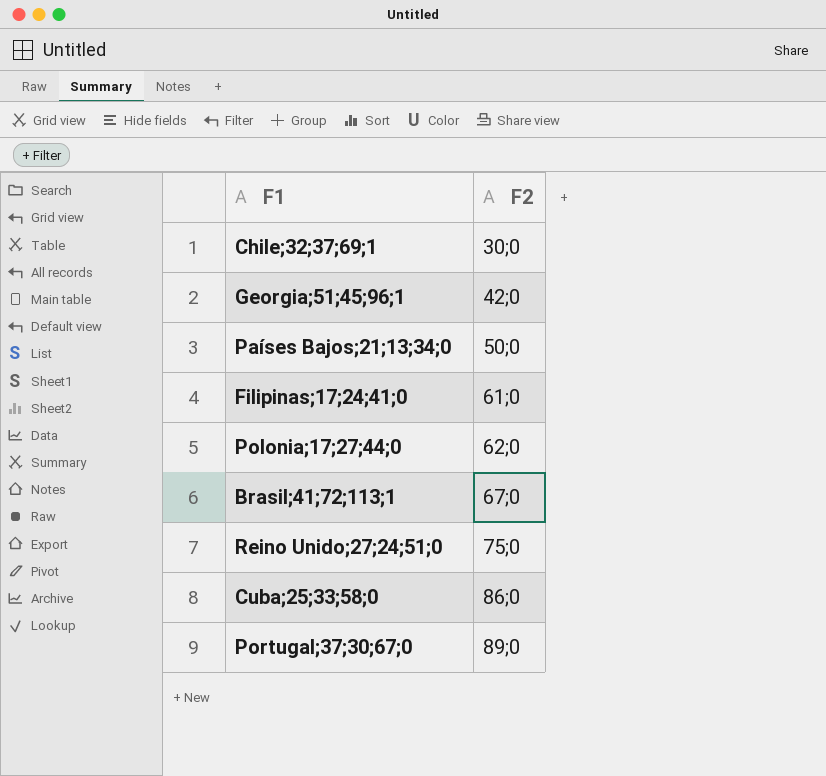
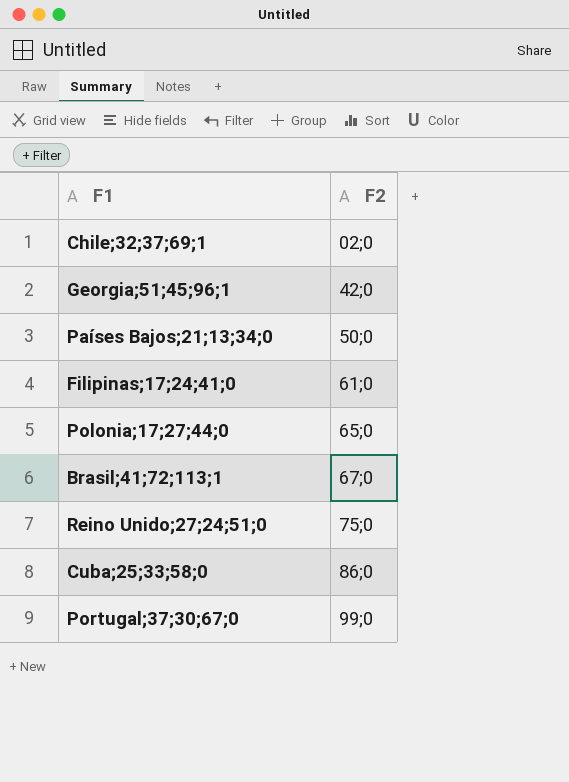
Chile;32;37;69;1 | F2: 30;0 -> 02;0
Polonia;17;27;44;0 | F2: 62;0 -> 65;0
Portugal;37;30;67;0 | F2: 89;0 -> 99;0

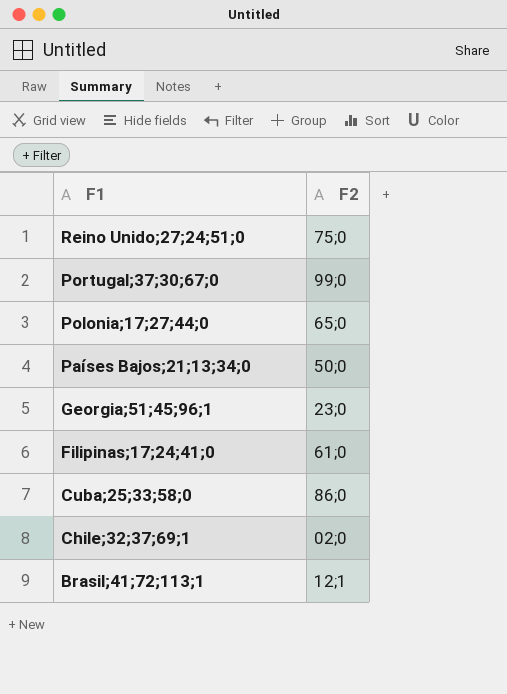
row order: F2 ascending -> F1 descending
Georgia;51;45;96;1 | F2: 42;0 -> 23;0
Brasil;41;72;113;1 | F2: 67;0 -> 12;1

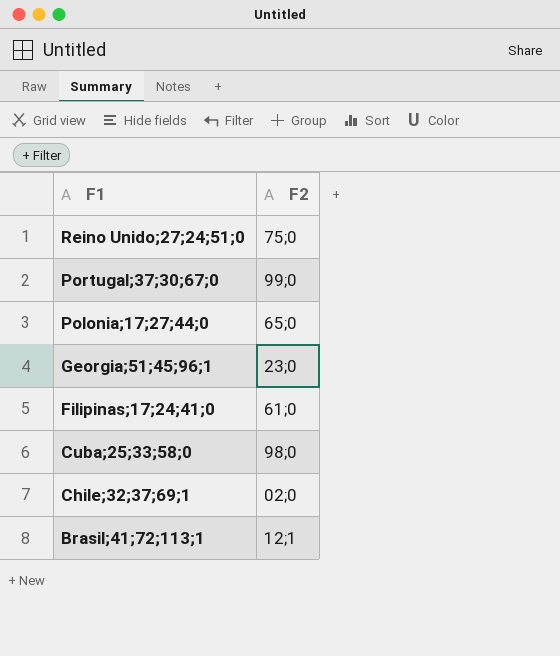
row Países Bajos;21;13;34;0: 50;0 -> none
Cuba;25;33;58;0 | F2: 86;0 -> 98;0

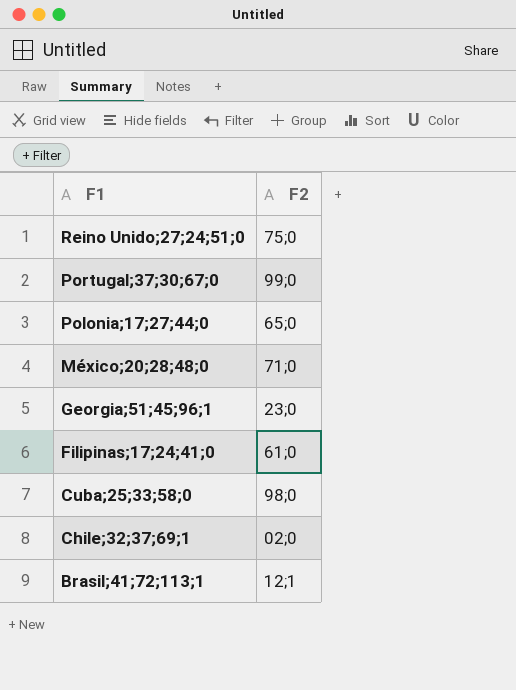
row México;20;28;48;0: none -> 71;0

